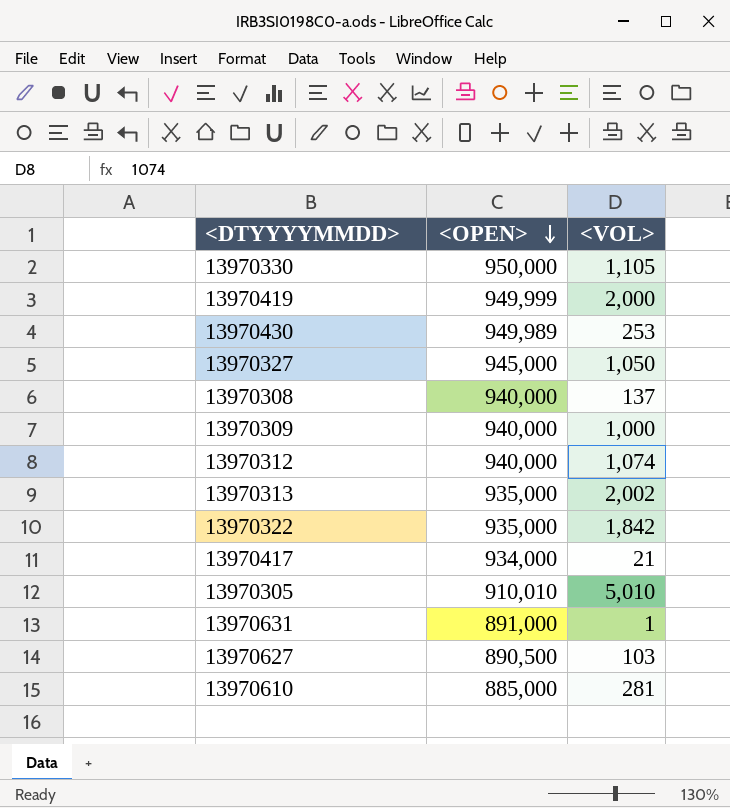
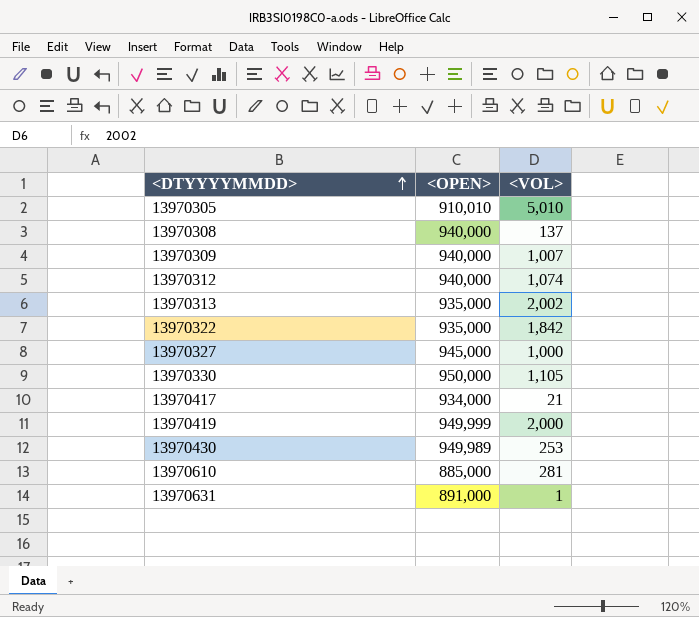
row order: <OPEN> descending -> <DTYYYYMMDD> ascending
row 13970627: 890,500 | 103 -> none
13970309 | <VOL>: 1,000 -> 1,007
13970327 | <VOL>: 1,050 -> 1,000

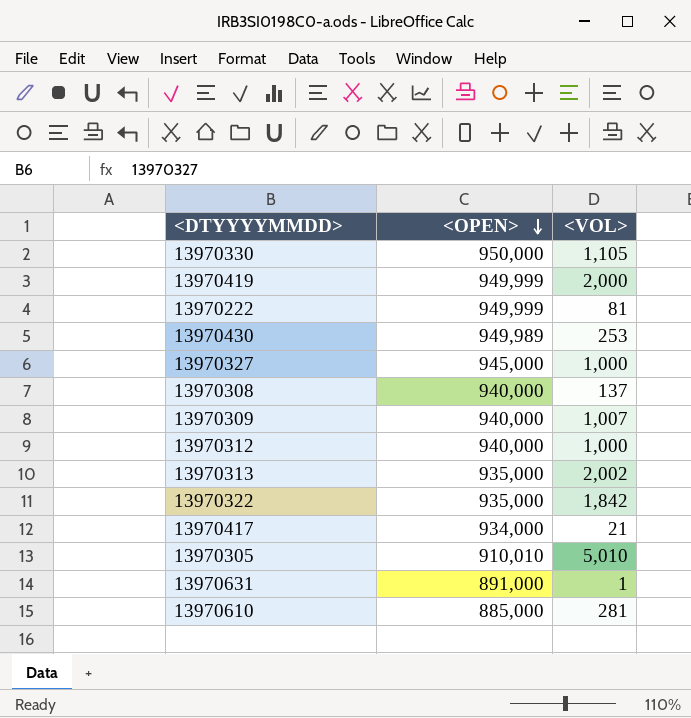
row order: <DTYYYYMMDD> ascending -> <OPEN> descending
row 13970222: none -> 949,999 | 81
13970312 | <VOL>: 1,074 -> 1,000

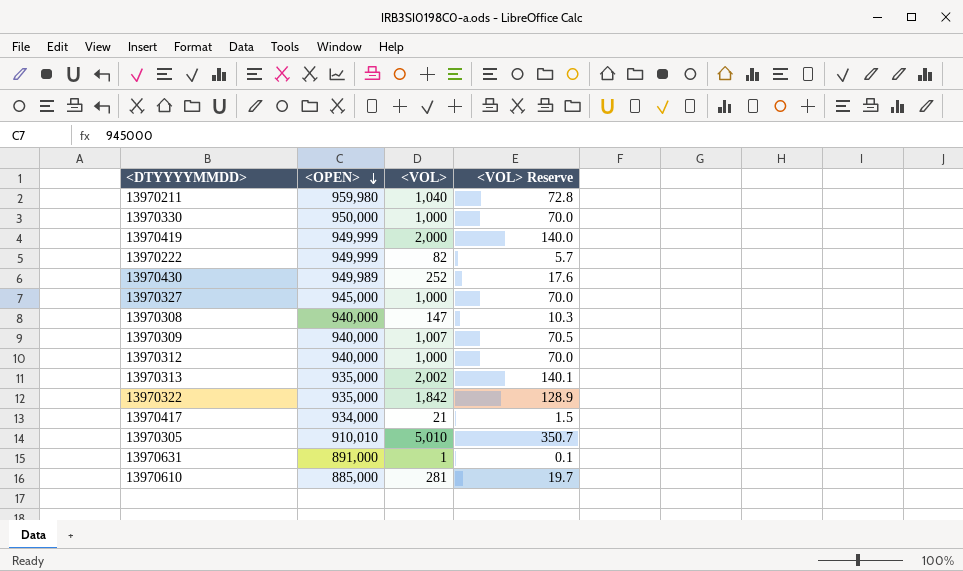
column <VOL> Reserve | formula: none -> [<VOL>] * 0.07
row 13970211: none -> 959,980 | 1,040 | 72.8
13970330 | <VOL>: 1,105 -> 1,000
13970222 | <VOL>: 81 -> 82
13970430 | <VOL>: 253 -> 252
13970308 | <VOL>: 137 -> 147

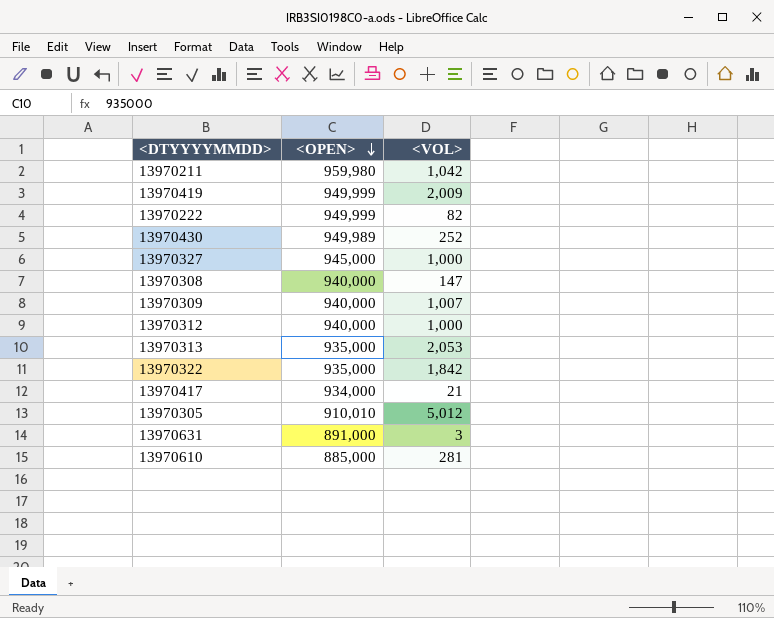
column <VOL> Reserve | formula: [<VOL>] * 0.07 -> none
row 13970330: 950,000 | 1,000 | 70.0 -> none
13970211 | <VOL>: 1,040 -> 1,042
13970419 | <VOL>: 2,000 -> 2,009
13970313 | <VOL>: 2,002 -> 2,053
13970305 | <VOL>: 5,010 -> 5,012
13970631 | <VOL>: 1 -> 3

